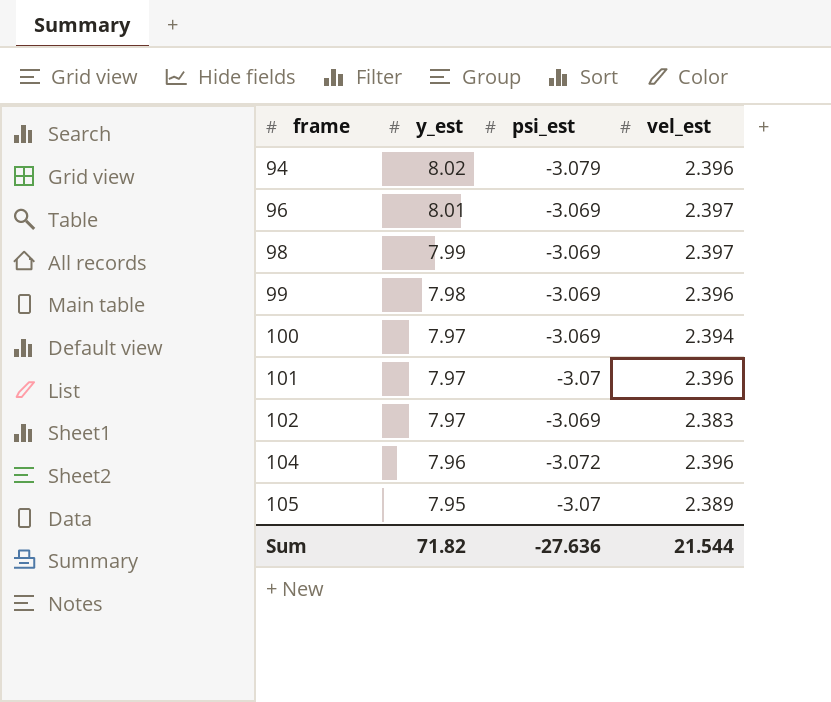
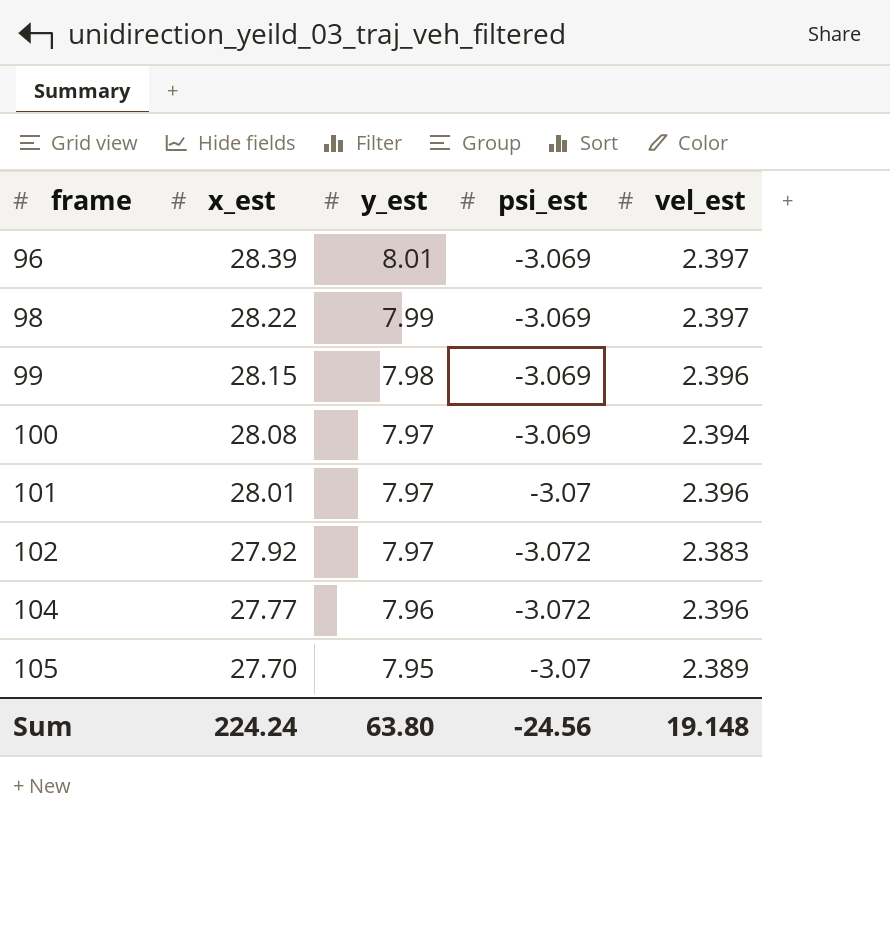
column x_est | position: none -> 2
row 94: 8.02 | -3.079 | 2.396 -> none
102 | psi_est: -3.069 -> -3.072
Sum | y_est: 71.82 -> 63.80
Sum | psi_est: -27.636 -> -24.56
Sum | vel_est: 21.544 -> 19.148

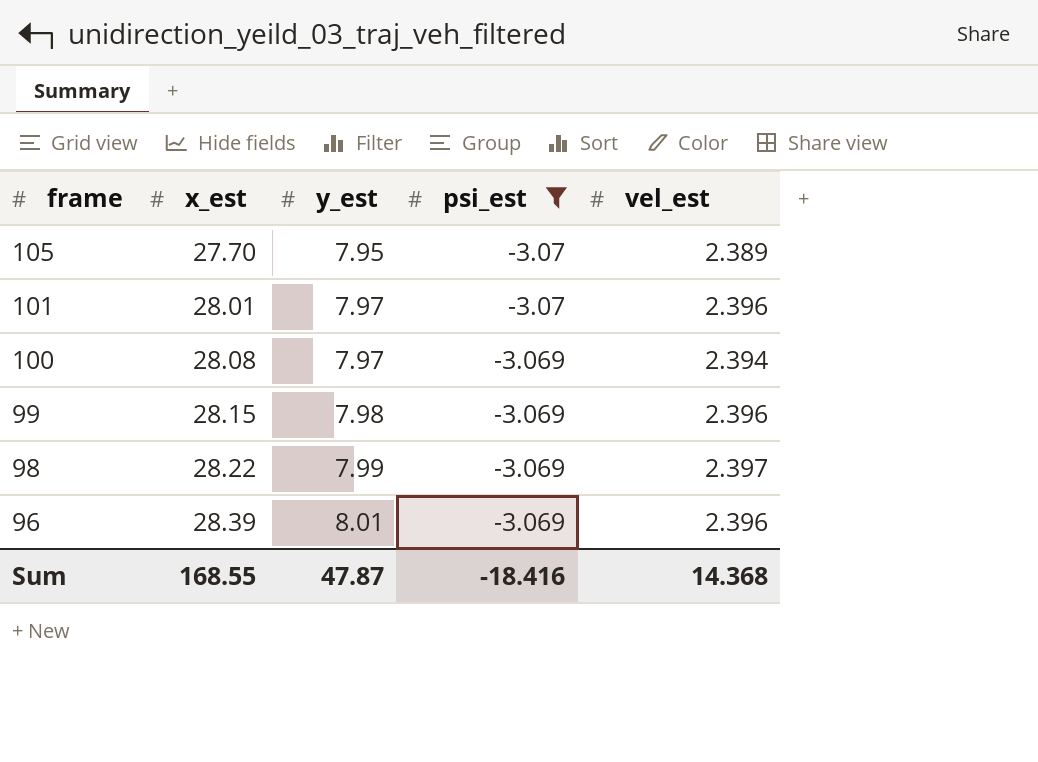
filter: none -> psi_est != -3.072
row order: frame ascending -> frame descending
96 | vel_est: 2.397 -> 2.396
Sum | x_est: 224.24 -> 168.55
Sum | y_est: 63.80 -> 47.87
Sum | psi_est: -24.56 -> -18.416
Sum | vel_est: 19.148 -> 14.368

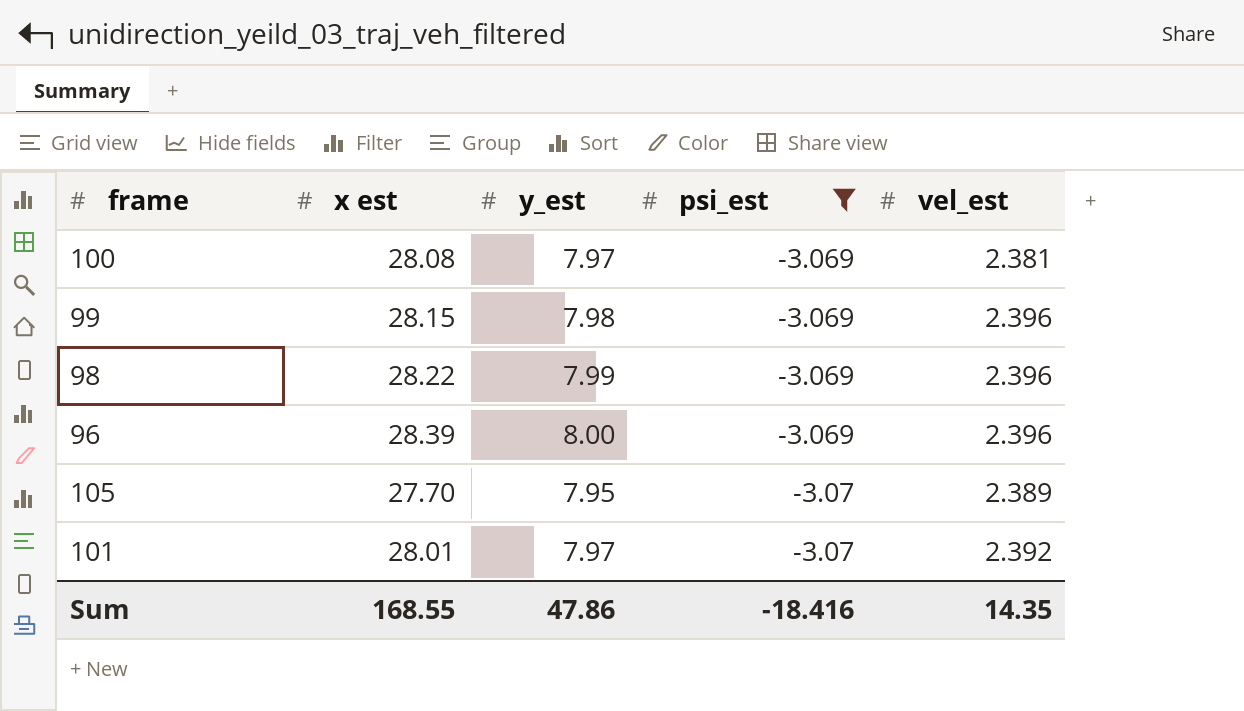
row order: frame descending -> psi_est descending
column name: x_est -> x est
100 | vel_est: 2.394 -> 2.381
98 | vel_est: 2.397 -> 2.396
96 | y_est: 8.01 -> 8.00
101 | vel_est: 2.396 -> 2.392
Sum | y_est: 47.87 -> 47.86
Sum | vel_est: 14.368 -> 14.35

